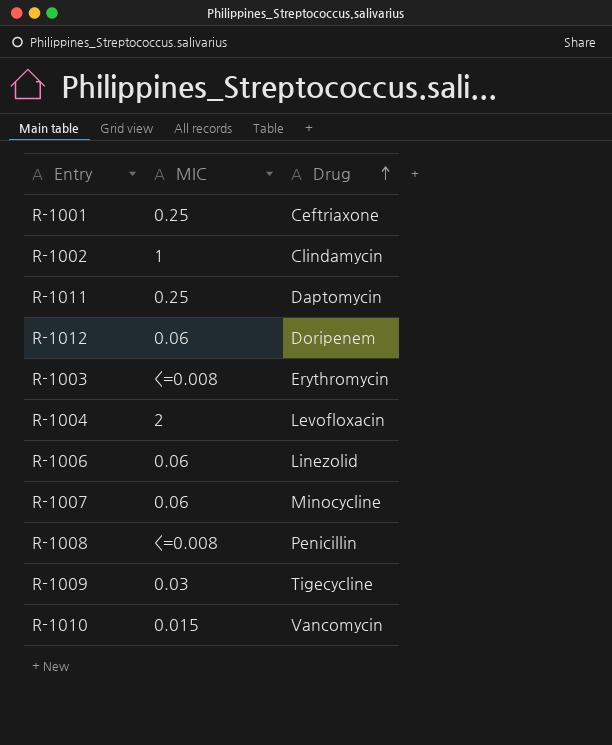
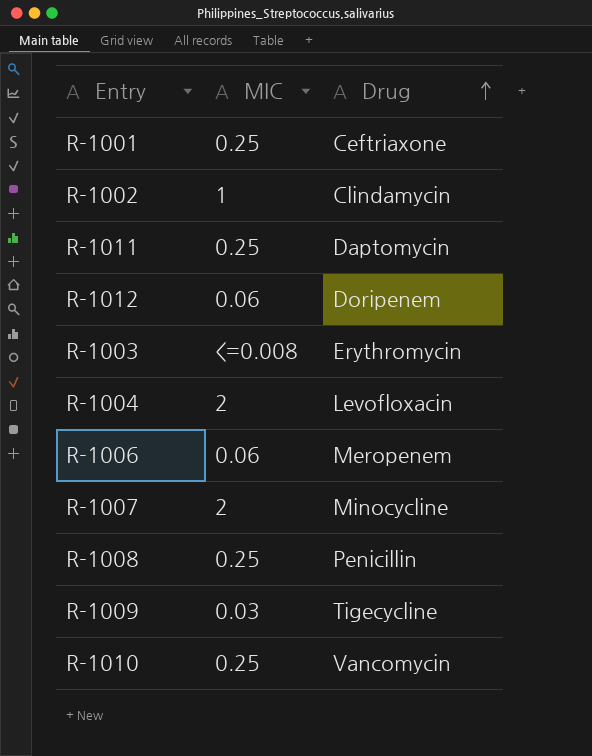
R-1006 | Drug: Linezolid -> Meropenem
R-1007 | MIC: 0.06 -> 2
R-1008 | MIC: <=0.008 -> 0.25
R-1010 | MIC: 0.015 -> 0.25

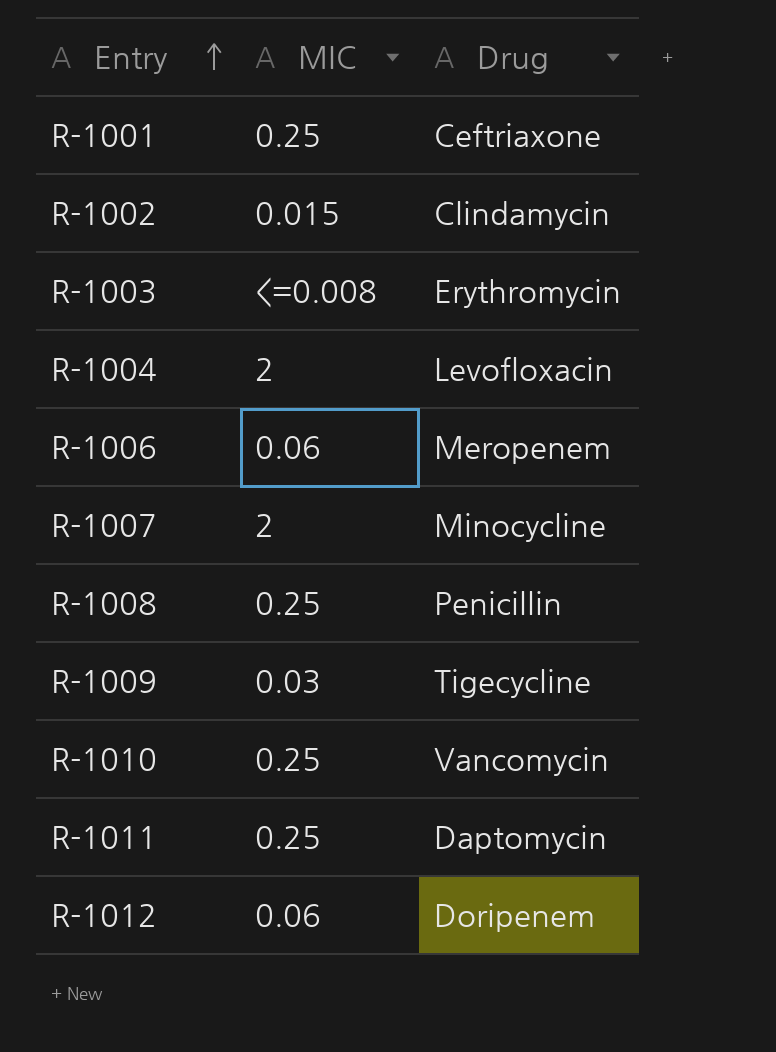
row order: Drug ascending -> Entry ascending
R-1002 | MIC: 1 -> 0.015

